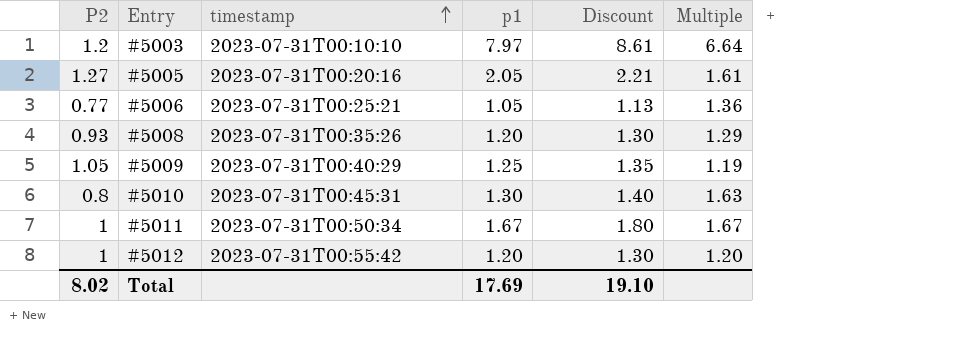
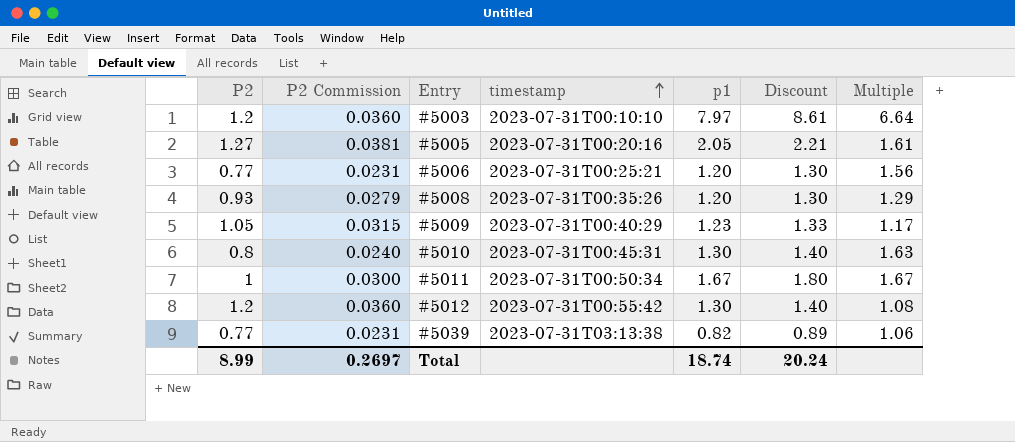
column P2 Commission | formula: none -> [P2] * 0.03
#5006 | p1: 1.05 -> 1.20
#5006 | Discount: 1.13 -> 1.30
#5006 | Multiple: 1.36 -> 1.56
#5009 | p1: 1.25 -> 1.23
#5009 | Discount: 1.35 -> 1.33
#5009 | Multiple: 1.19 -> 1.17
#5012 | P2: 1 -> 1.2
#5012 | p1: 1.20 -> 1.30
#5012 | Discount: 1.30 -> 1.40
#5012 | Multiple: 1.20 -> 1.08
row #5039: none -> 0.77 | 0.0231 | 2023-07-31T03:13:38 | 0.82 | 0.89 | 1.06
Total | P2: 8.02 -> 8.99
Total | p1: 17.69 -> 18.74
Total | Discount: 19.10 -> 20.24

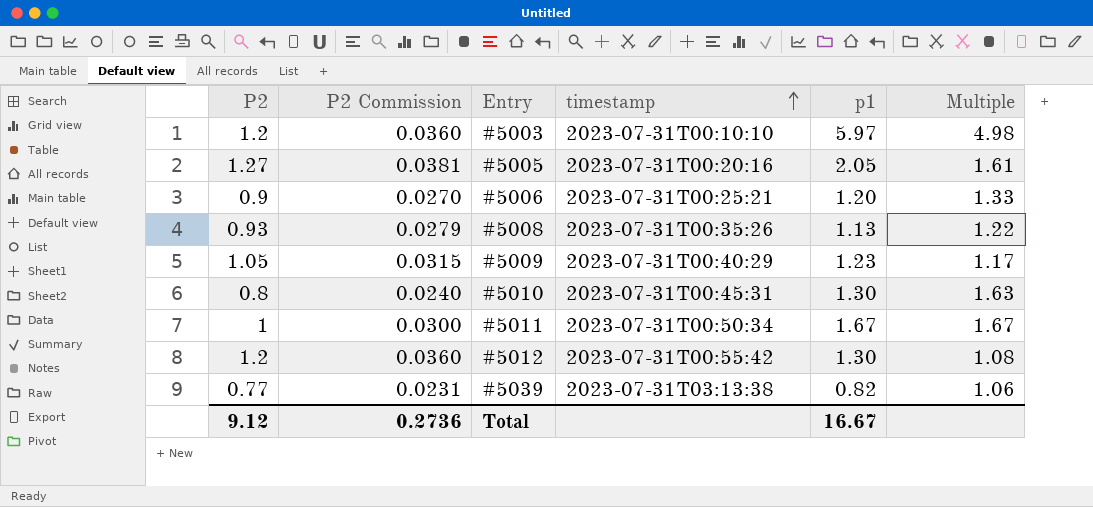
column Discount | formula: [p1] * 1.08 -> none
#5003 | p1: 7.97 -> 5.97
#5003 | Multiple: 6.64 -> 4.98
#5006 | P2: 0.77 -> 0.9
#5006 | P2 Commission: 0.0231 -> 0.0270
#5006 | Multiple: 1.56 -> 1.33
#5008 | p1: 1.20 -> 1.13
#5008 | Multiple: 1.29 -> 1.22
Total | P2: 8.99 -> 9.12
Total | P2 Commission: 0.2697 -> 0.2736
Total | p1: 18.74 -> 16.67

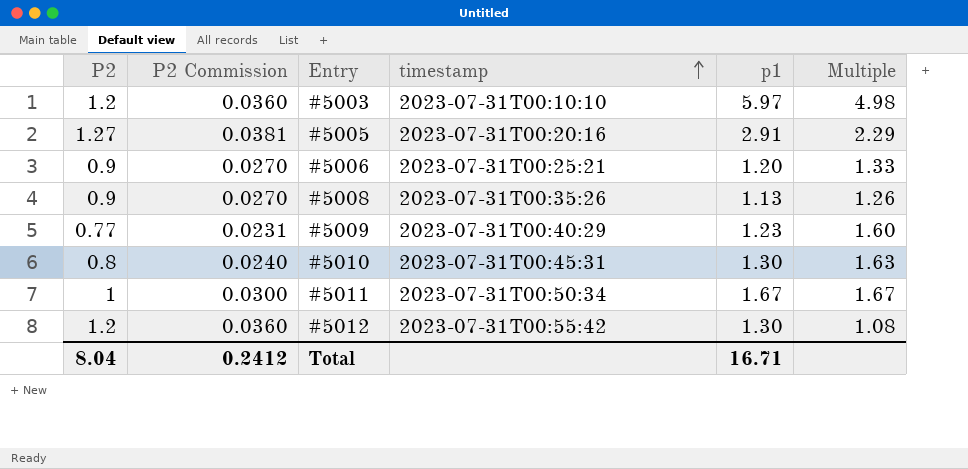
row #5039: 0.77 | 0.0231 | 2023-07-31T03:13:38 | 0.82 | 1.06 -> none
#5005 | p1: 2.05 -> 2.91
#5005 | Multiple: 1.61 -> 2.29
#5008 | P2: 0.93 -> 0.9
#5008 | P2 Commission: 0.0279 -> 0.0270
#5008 | Multiple: 1.22 -> 1.26
#5009 | P2: 1.05 -> 0.77
#5009 | P2 Commission: 0.0315 -> 0.0231
#5009 | Multiple: 1.17 -> 1.60
Total | P2: 9.12 -> 8.04
Total | P2 Commission: 0.2736 -> 0.2412
Total | p1: 16.67 -> 16.71

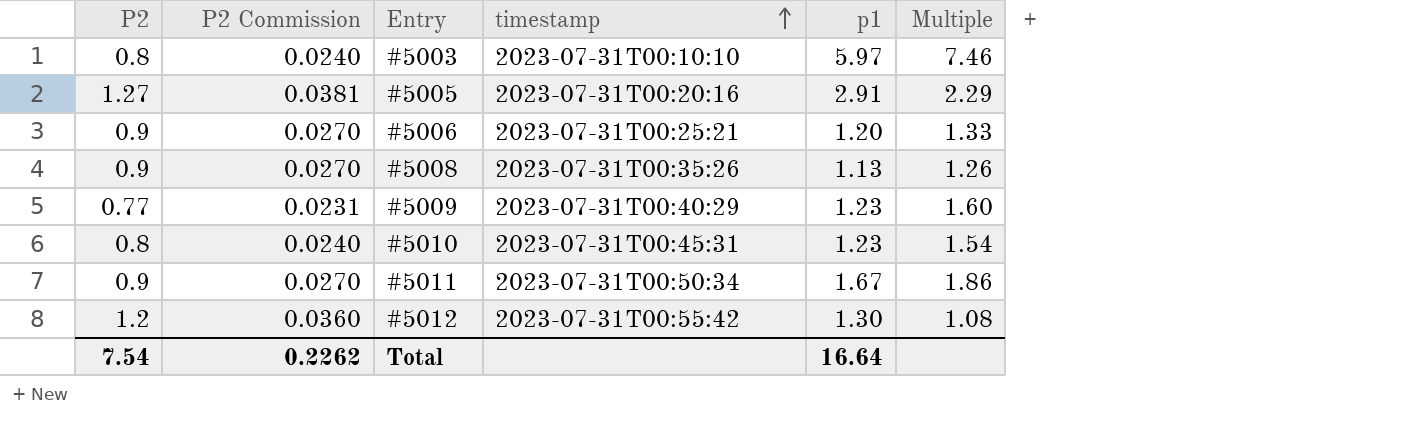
#5003 | P2: 1.2 -> 0.8
#5003 | P2 Commission: 0.0360 -> 0.0240
#5003 | Multiple: 4.98 -> 7.46
#5010 | p1: 1.30 -> 1.23
#5010 | Multiple: 1.63 -> 1.54
#5011 | P2: 1 -> 0.9
#5011 | P2 Commission: 0.0300 -> 0.0270
#5011 | Multiple: 1.67 -> 1.86
Total | P2: 8.04 -> 7.54
Total | P2 Commission: 0.2412 -> 0.2262
Total | p1: 16.71 -> 16.64

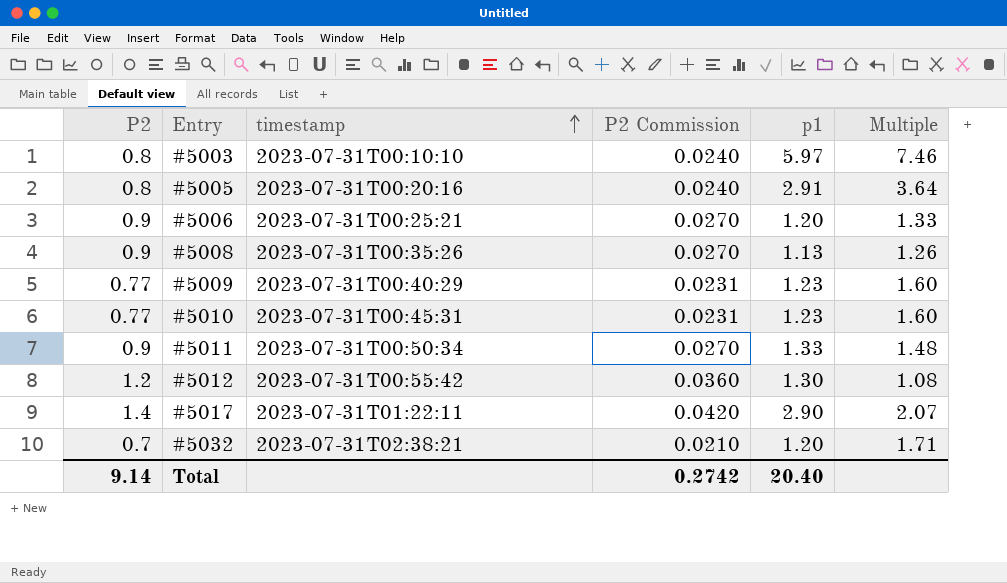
column P2 Commission | position: 2 -> 4
#5005 | P2: 1.27 -> 0.8
#5005 | P2 Commission: 0.0381 -> 0.0240
#5005 | Multiple: 2.29 -> 3.64
#5010 | P2: 0.8 -> 0.77
#5010 | P2 Commission: 0.0240 -> 0.0231
#5010 | Multiple: 1.54 -> 1.60
#5011 | p1: 1.67 -> 1.33
#5011 | Multiple: 1.86 -> 1.48
row #5017: none -> 1.4 | 2023-07-31T01:22:11 | 0.0420 | 2.90 | 2.07
row #5032: none -> 0.7 | 2023-07-31T02:38:21 | 0.0210 | 1.20 | 1.71
Total | P2: 7.54 -> 9.14
Total | P2 Commission: 0.2262 -> 0.2742
Total | p1: 16.64 -> 20.40

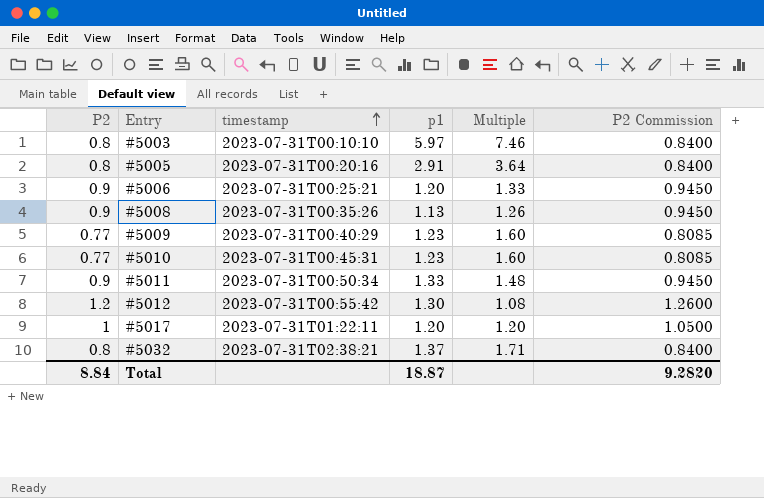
column P2 Commission | formula: [P2] * 0.03 -> [P2] * 1.05
column P2 Commission | position: 4 -> 6
#5017 | P2: 1.4 -> 1
#5017 | p1: 2.90 -> 1.20
#5017 | Multiple: 2.07 -> 1.20
#5032 | P2: 0.7 -> 0.8
#5032 | p1: 1.20 -> 1.37
Total | P2: 9.14 -> 8.84
Total | p1: 20.40 -> 18.87
Total | P2 Commission: 0.2742 -> 9.2820

